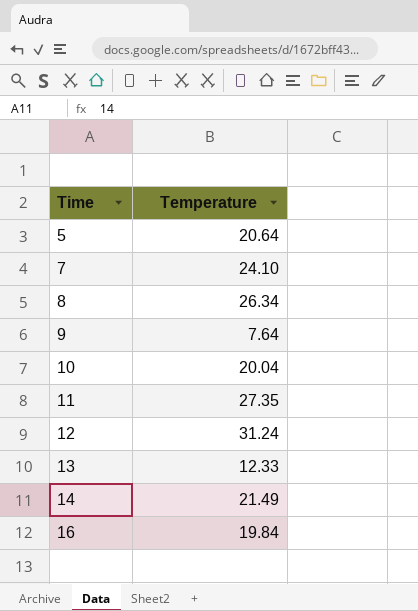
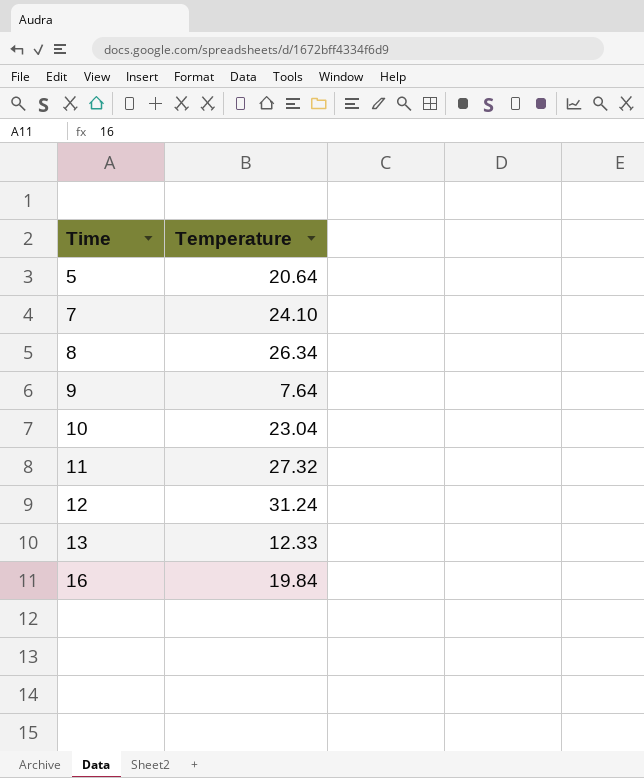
row 14: 21.49 -> none
10 | Temperature: 20.04 -> 23.04
11 | Temperature: 27.35 -> 27.32

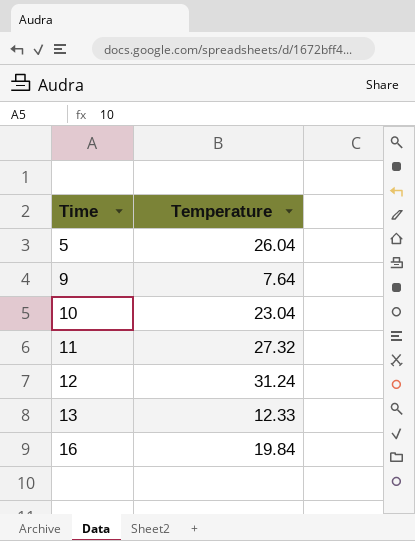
row 7: 24.10 -> none
row 8: 26.34 -> none
5 | Temperature: 20.64 -> 26.04

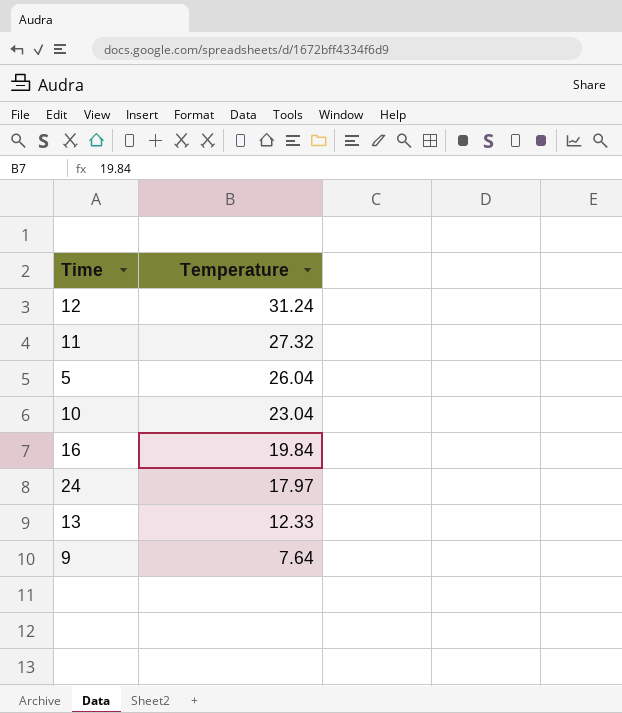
row order: Time ascending -> Temperature descending
row 24: none -> 17.97

